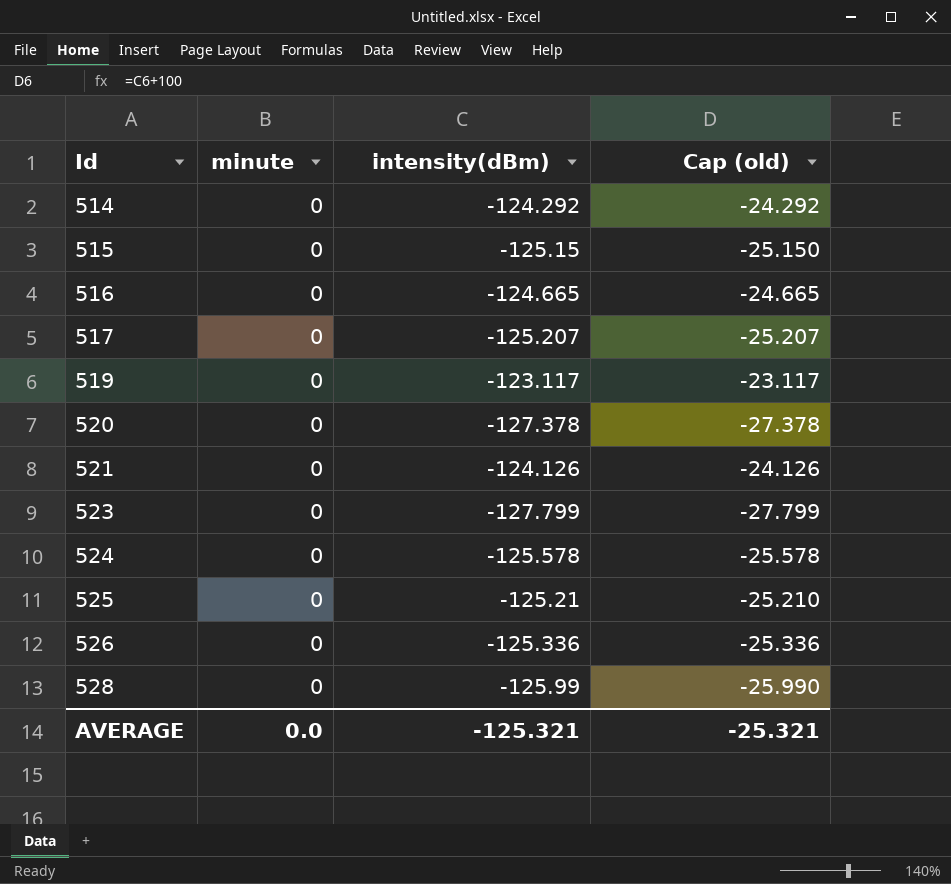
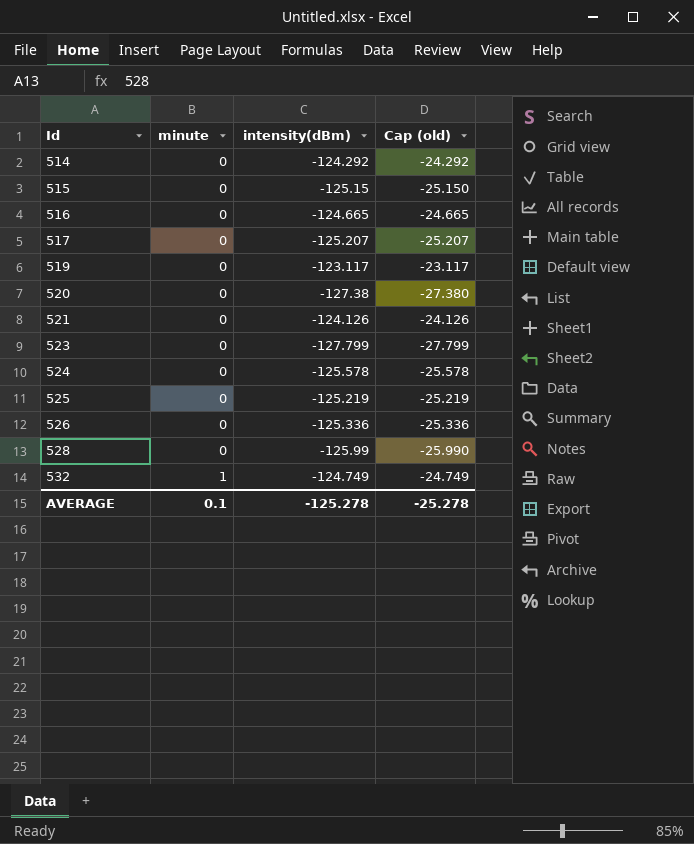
520 | intensity(dBm): -127.378 -> -127.38
520 | Cap (old): -27.378 -> -27.380
525 | intensity(dBm): -125.21 -> -125.219
525 | Cap (old): -25.210 -> -25.219
row 532: none -> 1 | -124.749 | -24.749
AVERAGE | minute: 0.0 -> 0.1
AVERAGE | intensity(dBm): -125.321 -> -125.278
AVERAGE | Cap (old): -25.321 -> -25.278

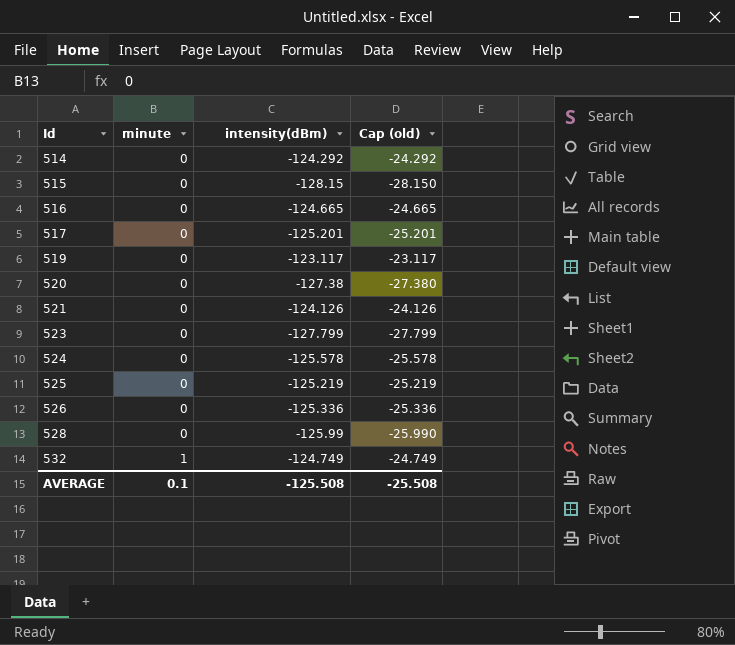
515 | intensity(dBm): -125.15 -> -128.15
515 | Cap (old): -25.150 -> -28.150
517 | intensity(dBm): -125.207 -> -125.201
517 | Cap (old): -25.207 -> -25.201
AVERAGE | intensity(dBm): -125.278 -> -125.508
AVERAGE | Cap (old): -25.278 -> -25.508

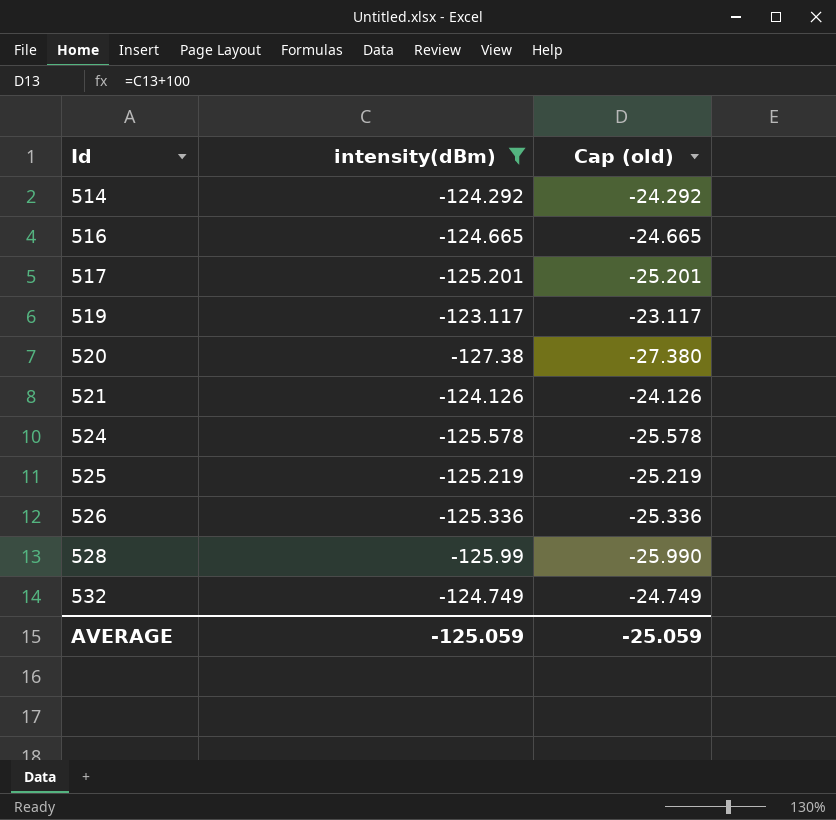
filter: none -> intensity(dBm) >= -127.38
column minute | position: 2 -> none
AVERAGE | intensity(dBm): -125.508 -> -125.059
AVERAGE | Cap (old): -25.508 -> -25.059

